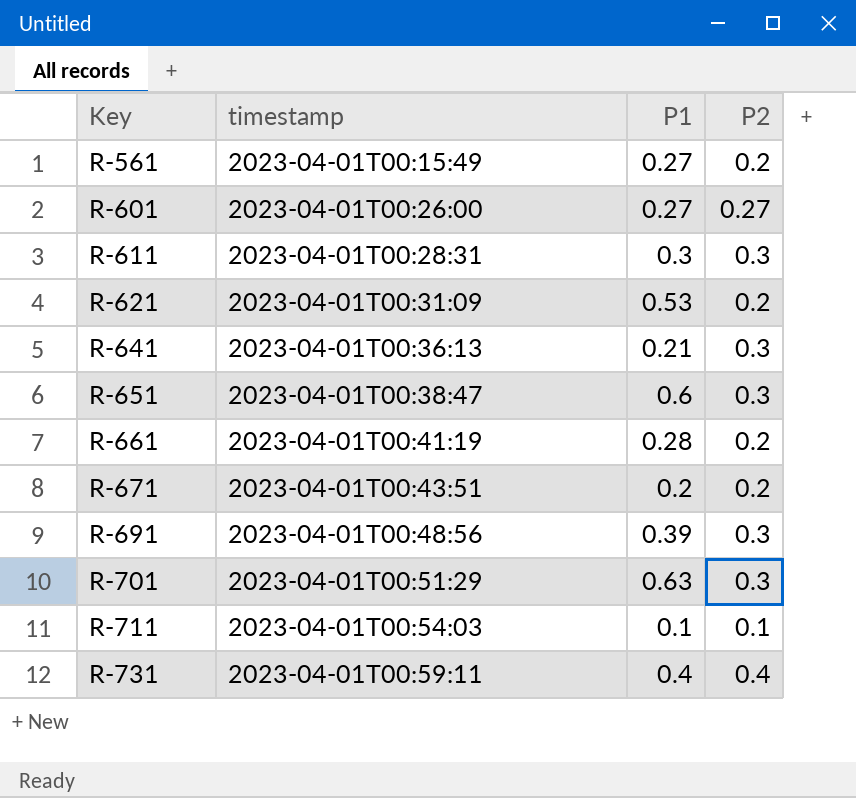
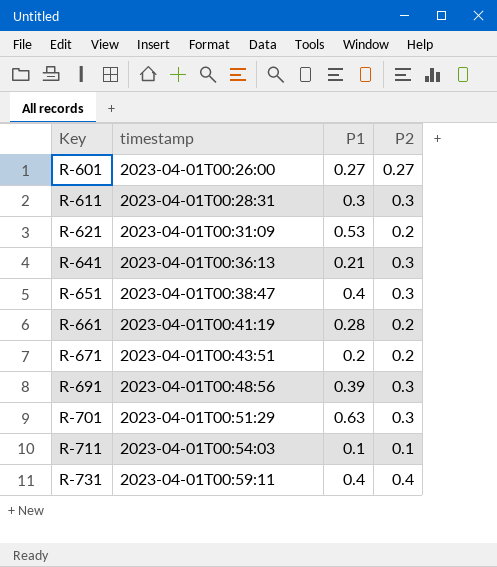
row R-561: 2023-04-01T00:15:49 | 0.27 | 0.2 -> none
R-651 | P1: 0.6 -> 0.4

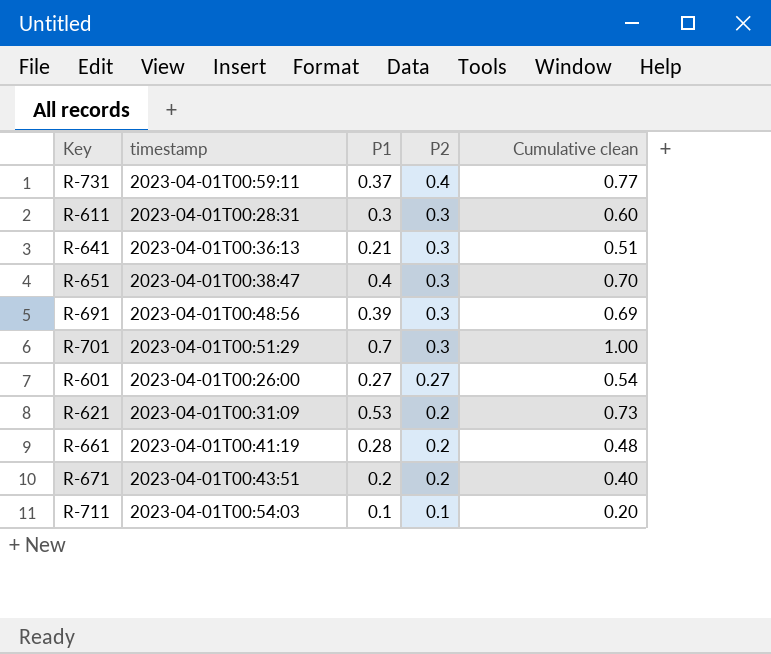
row order: Key ascending -> P2 descending
column Cumulative clean | formula: none -> [P1] + [P2]
R-731 | P1: 0.4 -> 0.37
R-701 | P1: 0.63 -> 0.7

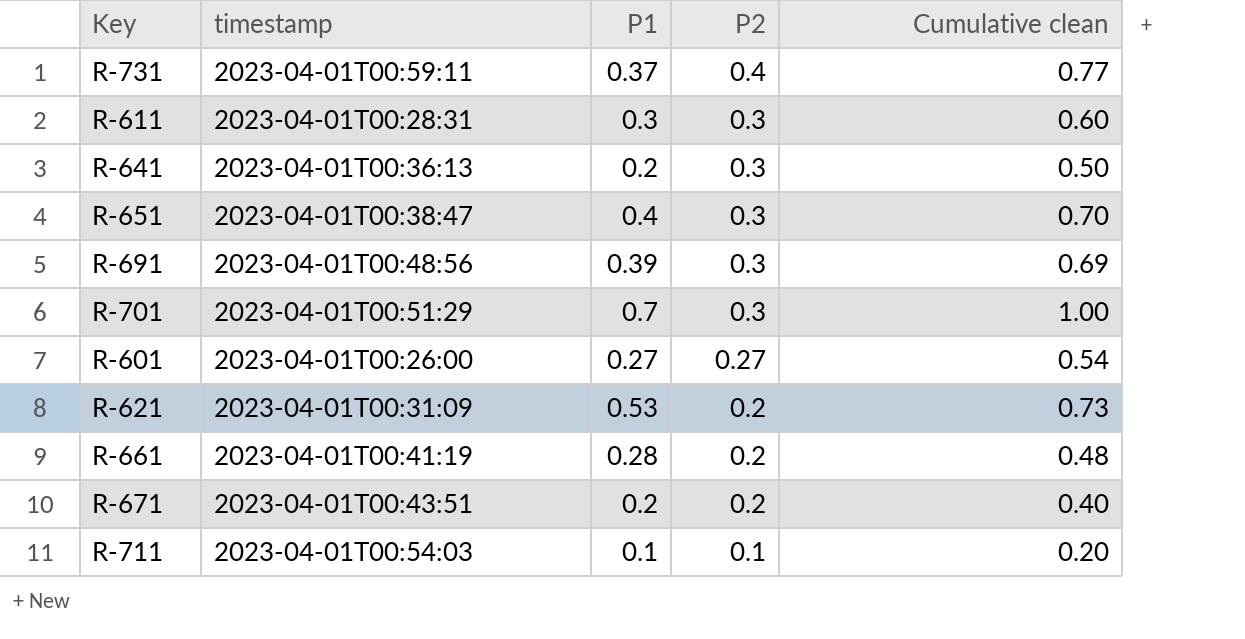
R-641 | P1: 0.21 -> 0.2
R-641 | Cumulative clean: 0.51 -> 0.50

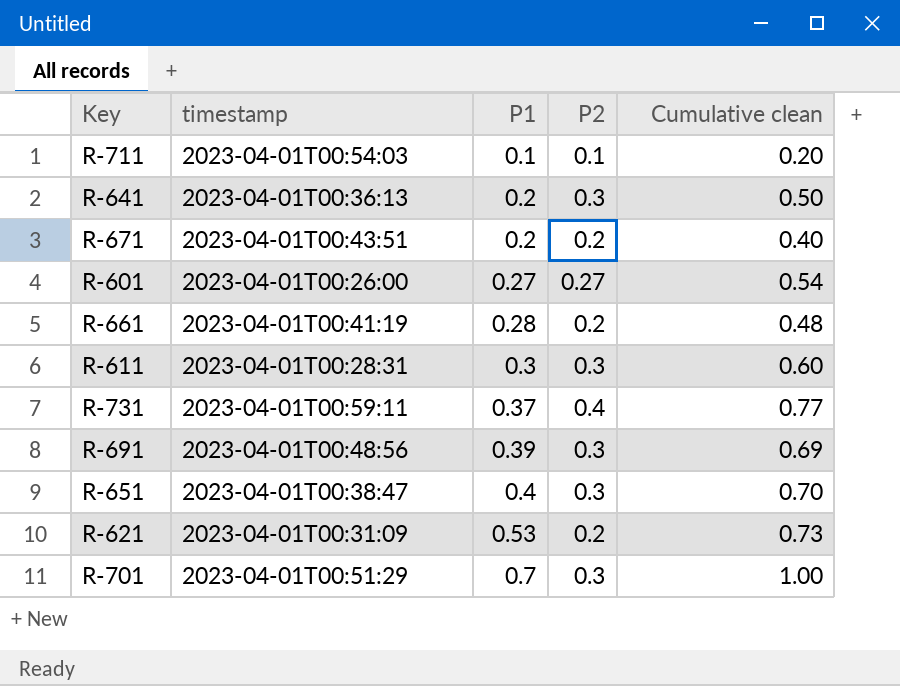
row order: P2 descending -> P1 ascending

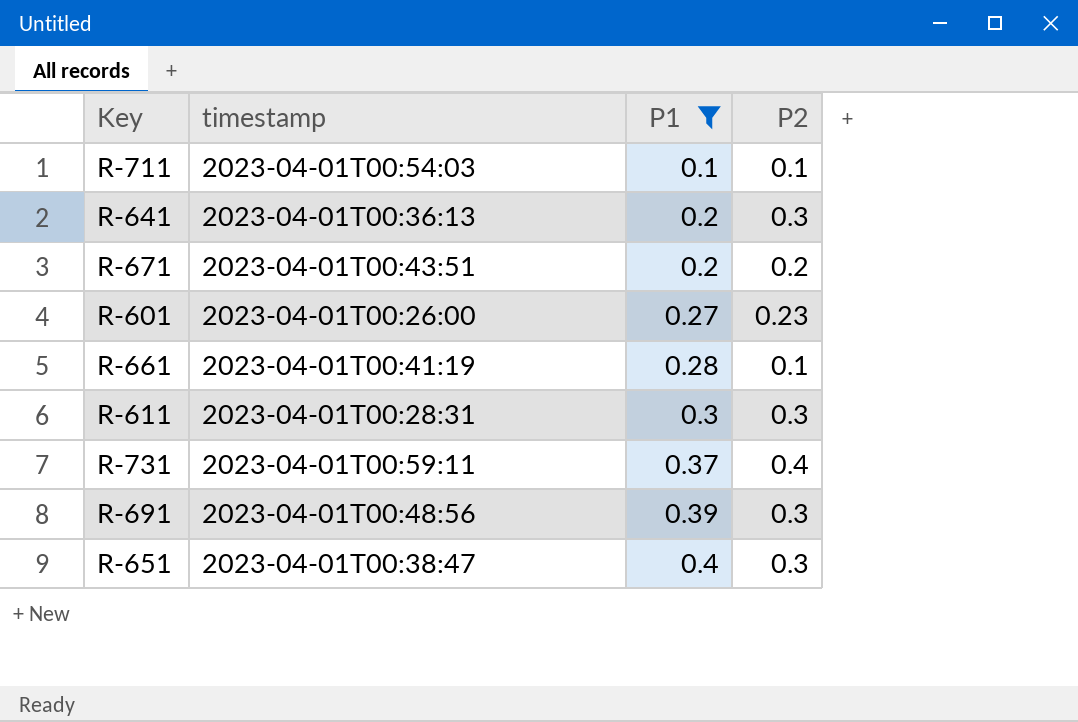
filter: none -> P1 <= 0.4
column Cumulative clean | formula: [P1] + [P2] -> none
R-601 | P2: 0.27 -> 0.23
R-661 | P2: 0.2 -> 0.1

